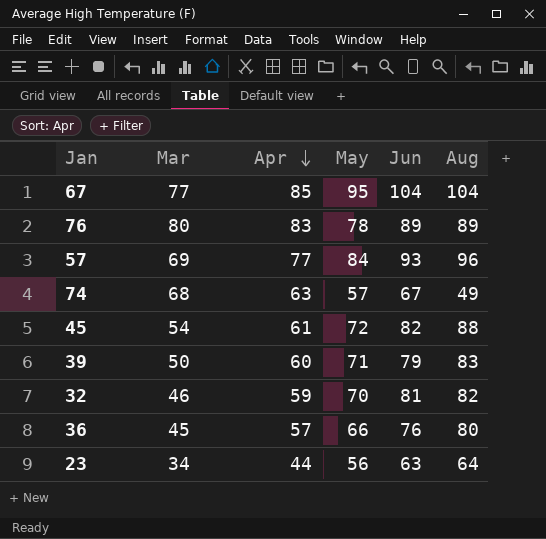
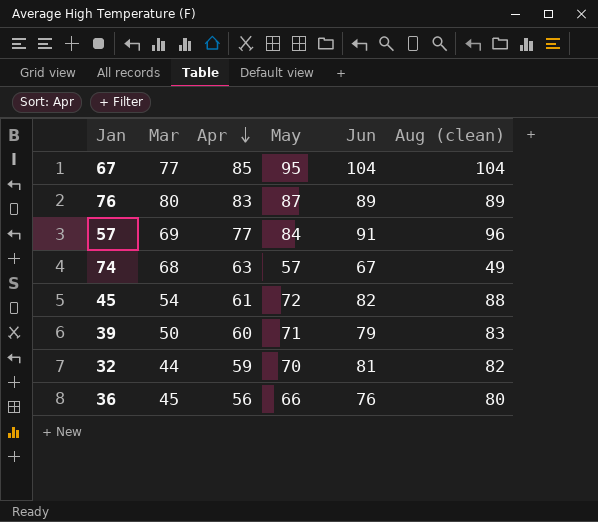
column name: Aug -> Aug (clean)
row 23: 34 | 44 | 56 | 63 | 64 -> none
76 | May: 78 -> 87
57 | Jun: 93 -> 91
32 | Mar: 46 -> 44
36 | Apr: 57 -> 56

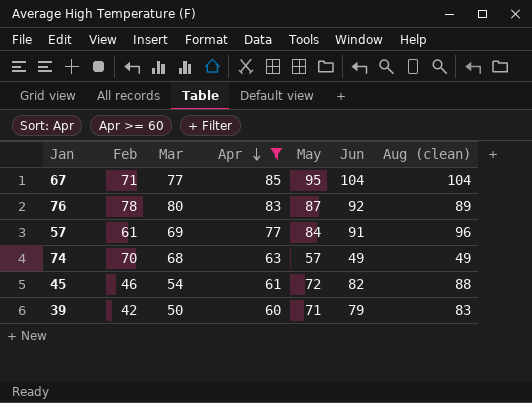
filter: none -> Apr >= 60
column Feb | position: none -> 2
76 | Jun: 89 -> 92
74 | Jun: 67 -> 49

